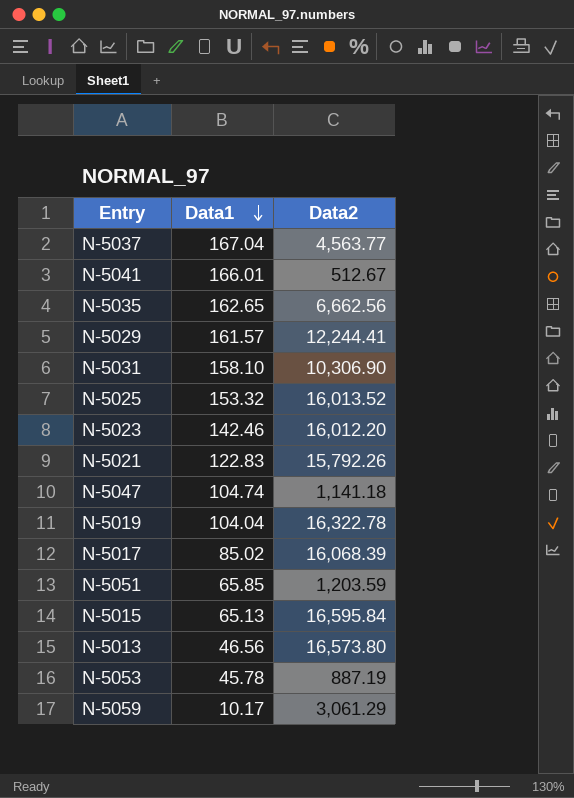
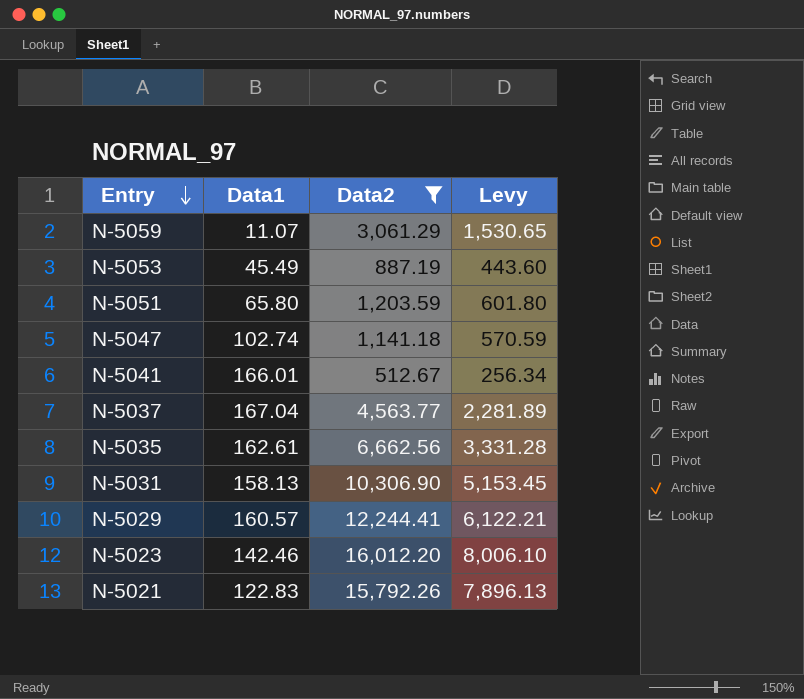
filter: none -> Data2 <= 16,012.20
row order: Data1 descending -> Entry descending
column Levy | formula: none -> [Data2] * 0.5
N-5059 | Data1: 10.17 -> 11.07
N-5053 | Data1: 45.78 -> 45.49
N-5051 | Data1: 65.85 -> 65.80
N-5047 | Data1: 104.74 -> 102.74
N-5035 | Data1: 162.65 -> 162.61
N-5031 | Data1: 158.10 -> 158.13
N-5029 | Data1: 161.57 -> 160.57

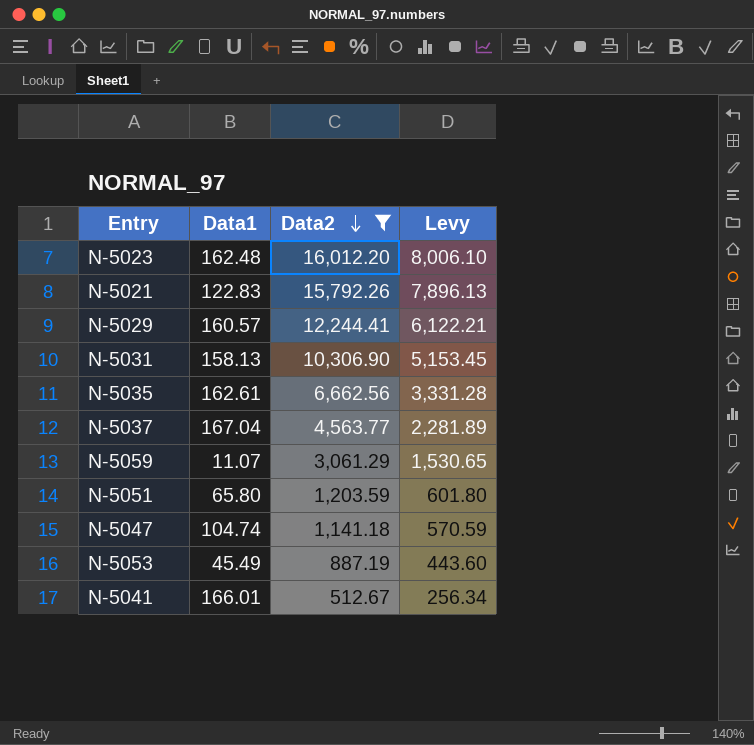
row order: Entry descending -> Data2 descending
N-5023 | Data1: 142.46 -> 162.48
N-5047 | Data1: 102.74 -> 104.74

